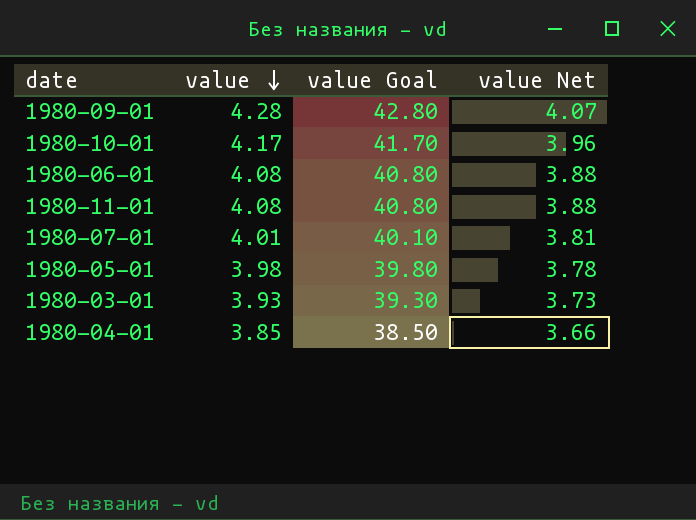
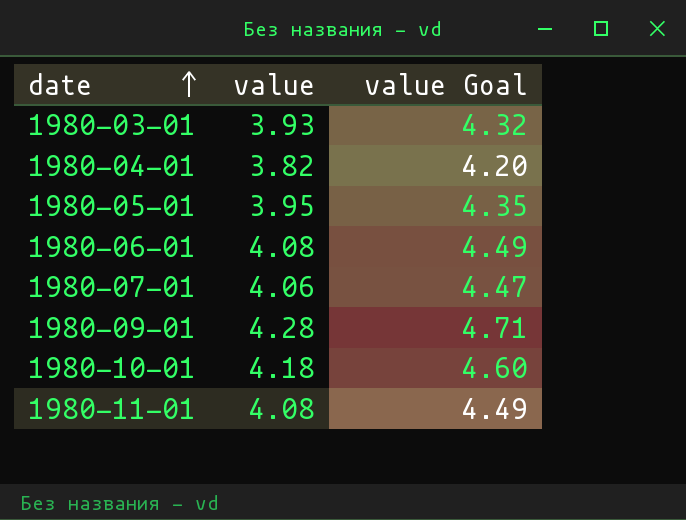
row order: value descending -> date ascending
column value Net | formula: [value] * 0.95 -> none
column value Goal | formula: [value] * 10 -> [value] * 1.1
1980-04-01 | value: 3.85 -> 3.82
1980-05-01 | value: 3.98 -> 3.95
1980-07-01 | value: 4.01 -> 4.06
1980-10-01 | value: 4.17 -> 4.18

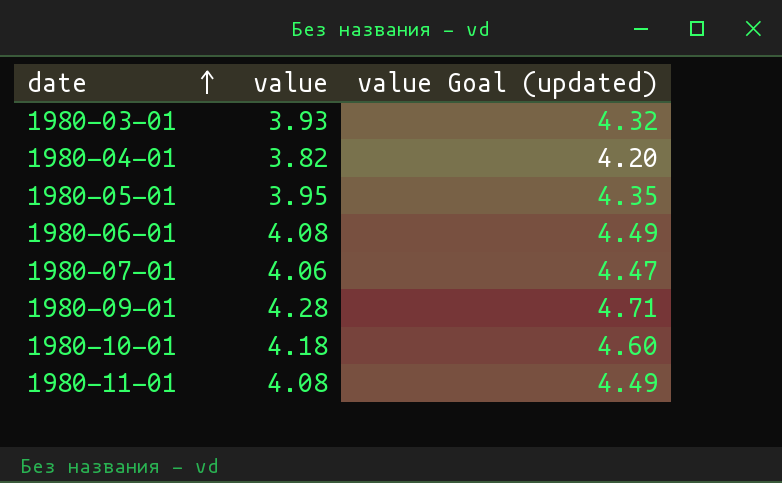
column name: value Goal -> value Goal (updated)

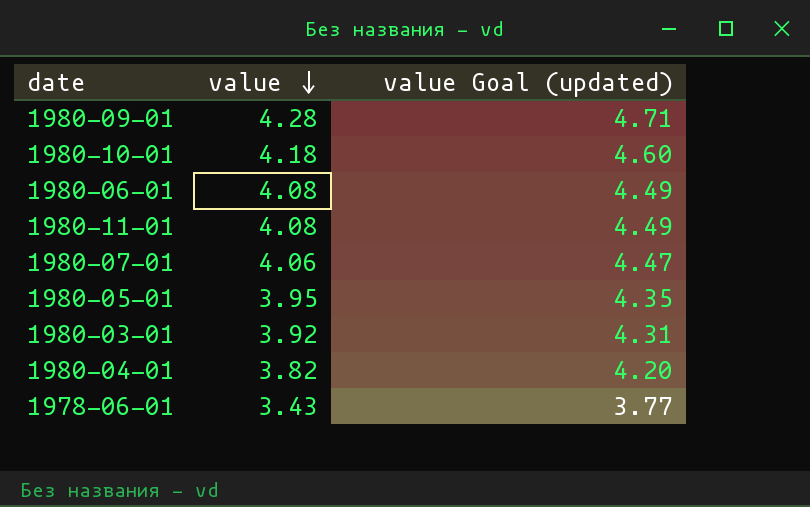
row order: date ascending -> value descending
1980-03-01 | value: 3.93 -> 3.92
1980-03-01 | value Goal (updated): 4.32 -> 4.31
row 1978-06-01: none -> 3.43 | 3.77

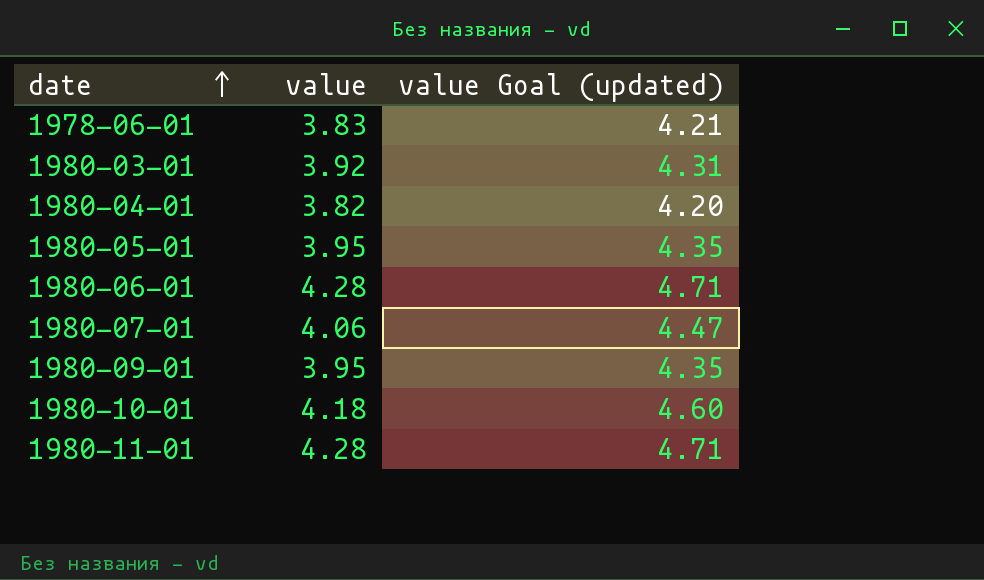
row order: value descending -> date ascending
1978-06-01 | value: 3.43 -> 3.83
1978-06-01 | value Goal (updated): 3.77 -> 4.21
1980-06-01 | value: 4.08 -> 4.28
1980-06-01 | value Goal (updated): 4.49 -> 4.71
1980-09-01 | value: 4.28 -> 3.95
1980-09-01 | value Goal (updated): 4.71 -> 4.35
1980-11-01 | value: 4.08 -> 4.28
1980-11-01 | value Goal (updated): 4.49 -> 4.71

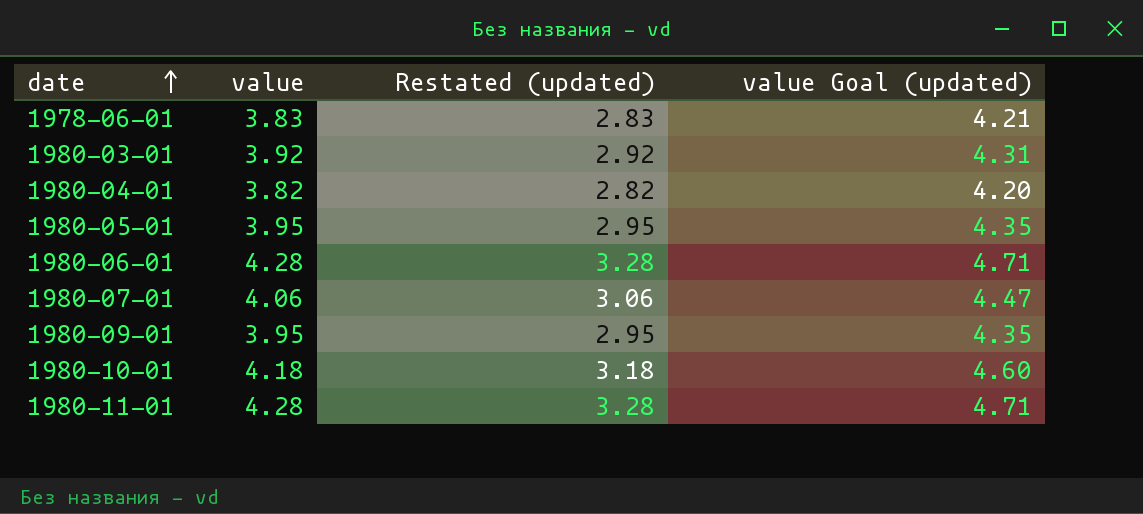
column Restated (updated) | formula: none -> [value] - 1

